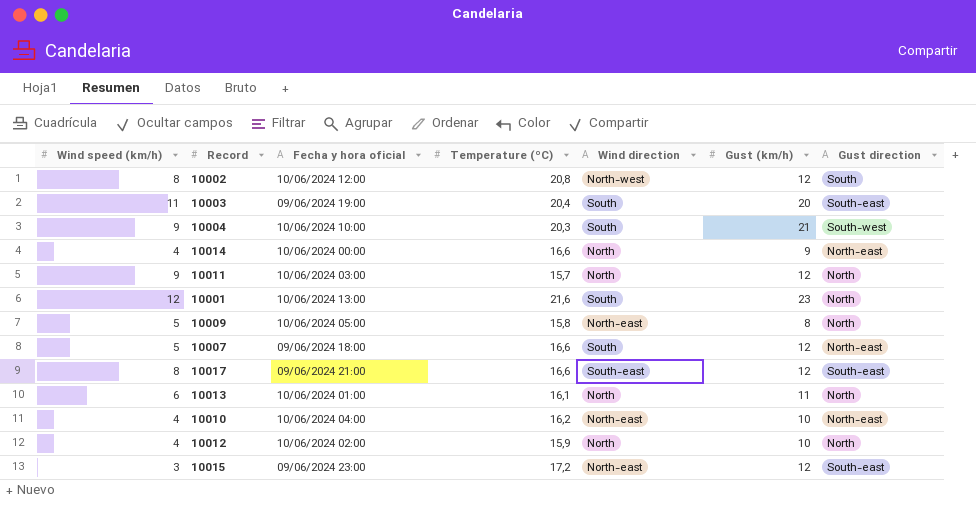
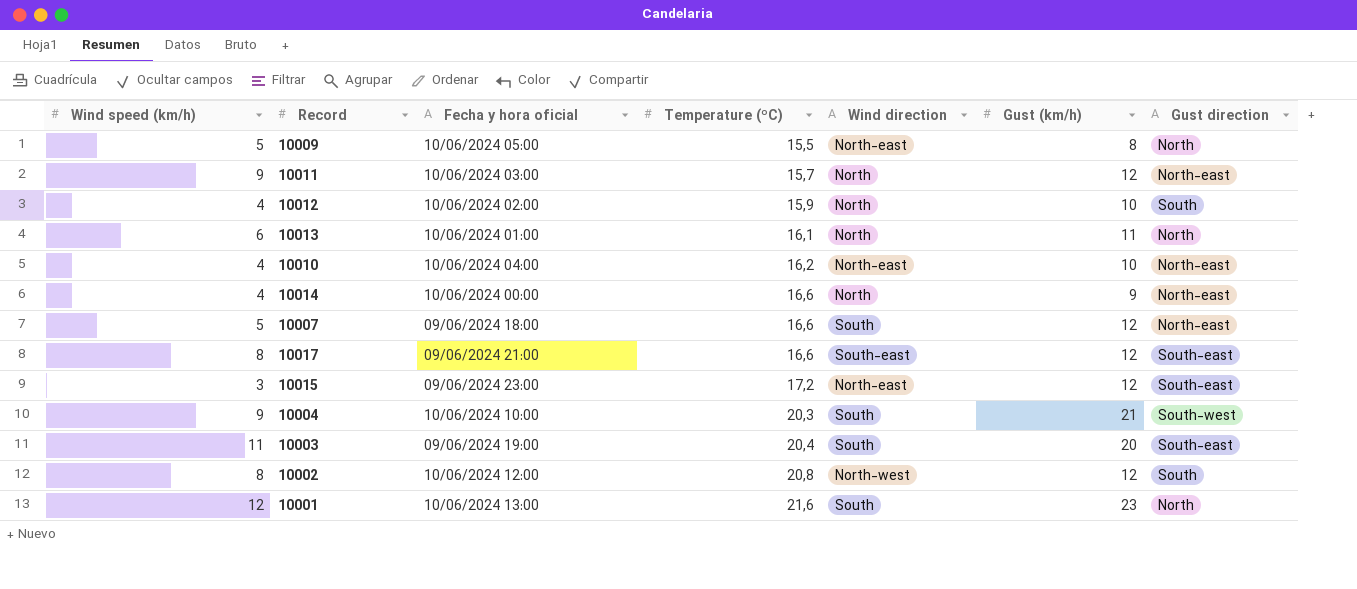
row order: none -> Temperature (ºC) ascending
10009 | Temperature (ºC): 15,8 -> 15,5
10011 | Gust direction: North -> North-east
10012 | Gust direction: North -> South

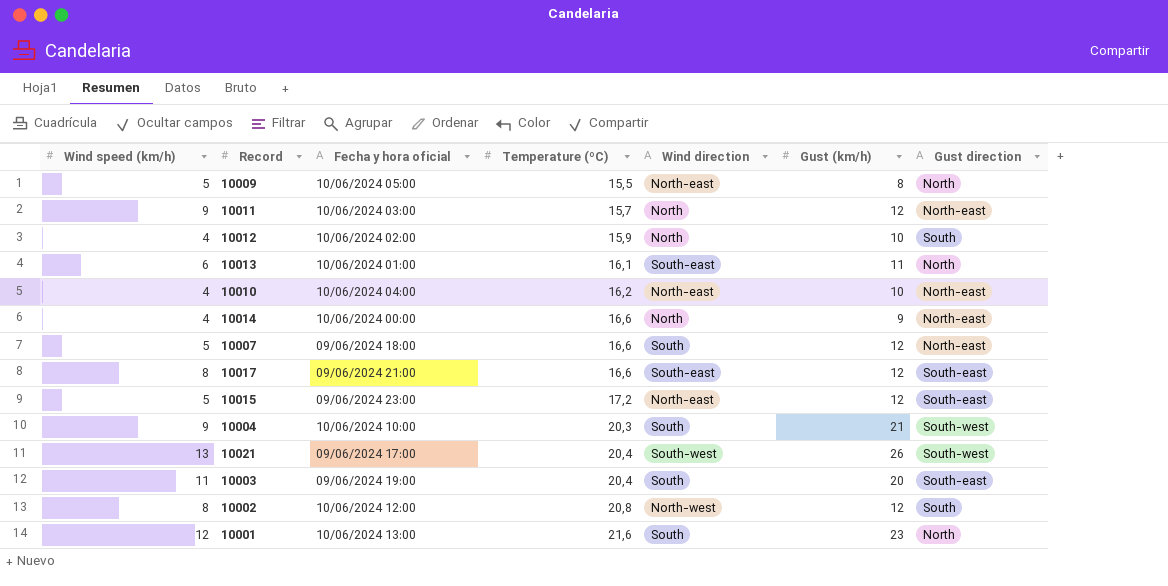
10013 | Wind direction: North -> South-east
10015 | Wind speed (km/h): 3 -> 5
row 10021: none -> 13 | 09/06/2024 17:00 | 20,4 | South-west | 26 | South-west

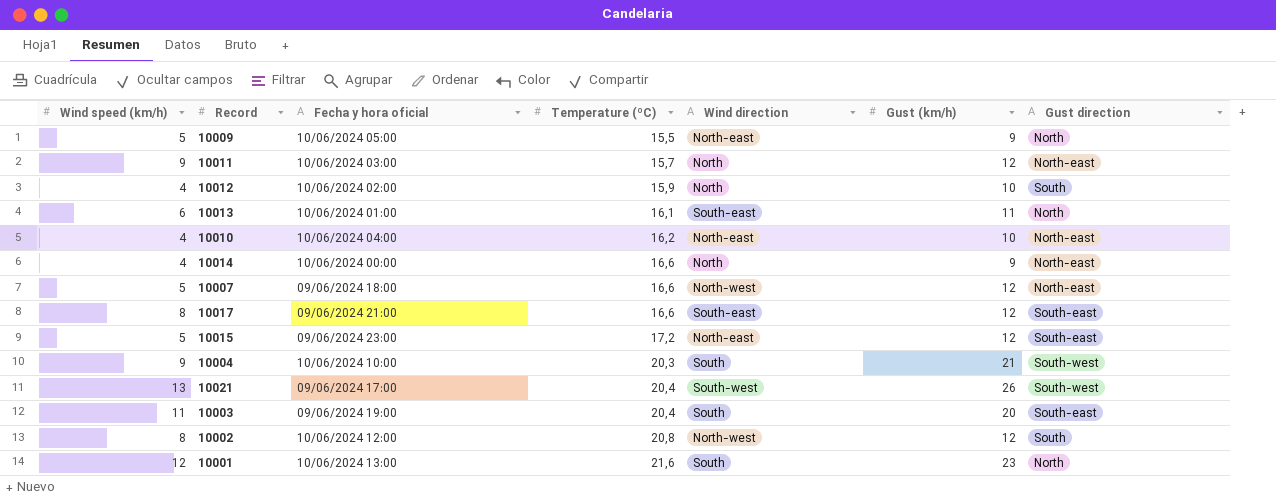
10009 | Gust (km/h): 8 -> 9
10007 | Wind direction: South -> North-west

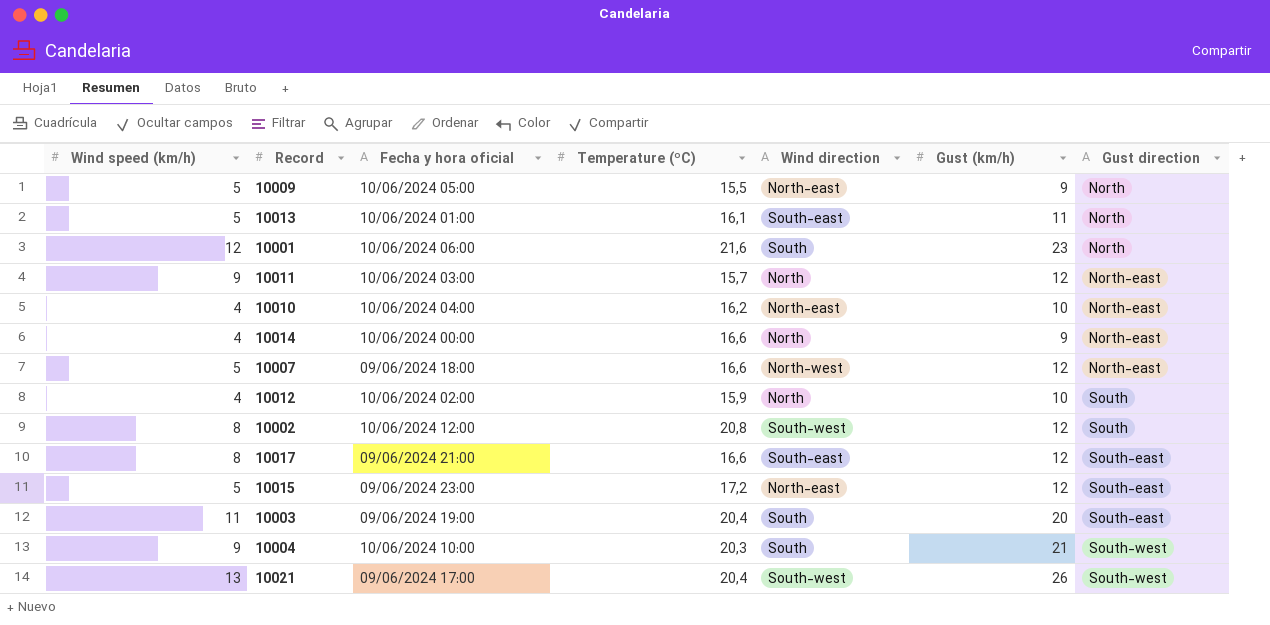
row order: Temperature (ºC) ascending -> Gust direction ascending
10013 | Wind speed (km/h): 6 -> 5
10001 | Fecha y hora oficial: 10/06/2024 13:00 -> 10/06/2024 06:00
10002 | Wind direction: North-west -> South-west

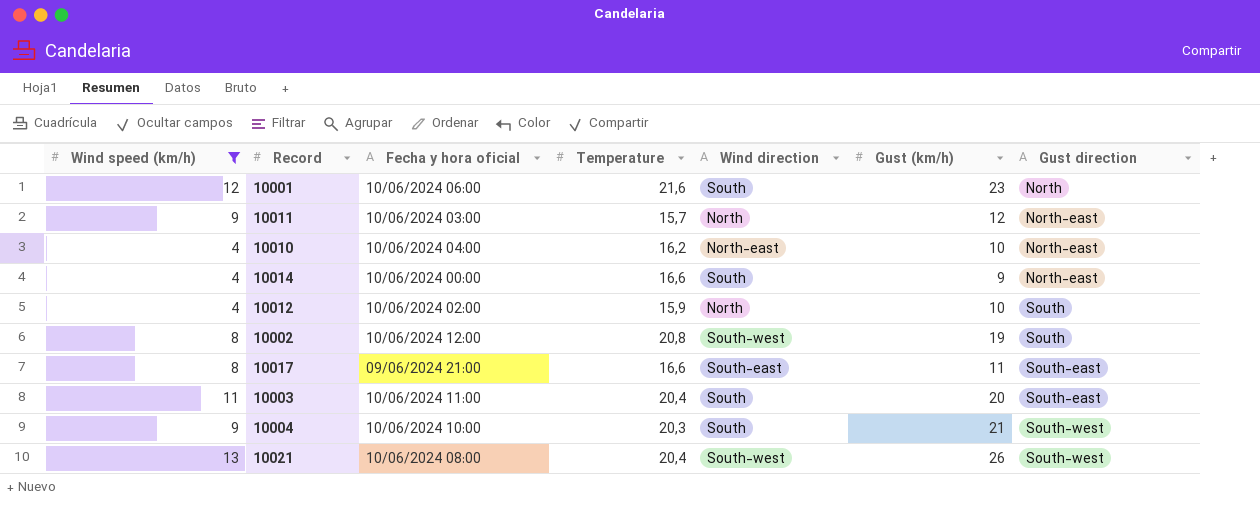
filter: none -> Wind speed (km/h) != 5
column name: Temperature (ºC) -> Temperature
10014 | Wind direction: North -> South
10002 | Gust (km/h): 12 -> 19
10017 | Gust (km/h): 12 -> 11
10003 | Fecha y hora oficial: 09/06/2024 19:00 -> 10/06/2024 11:00
10021 | Fecha y hora oficial: 09/06/2024 17:00 -> 10/06/2024 08:00

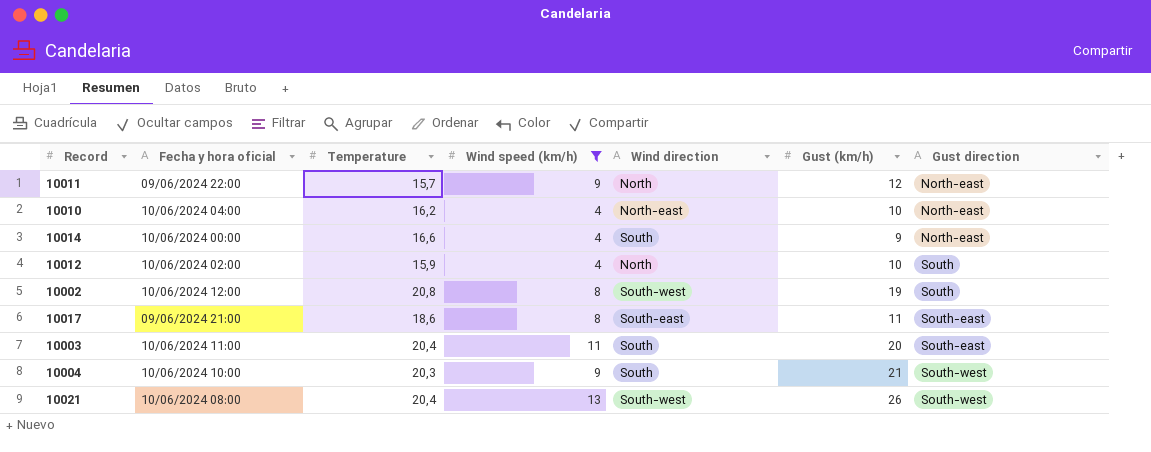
column Wind speed (km/h) | position: 1 -> 4
row 10001: 12 | 10/06/2024 06:00 | 21,6 | South | 23 | North -> none
10011 | Fecha y hora oficial: 10/06/2024 03:00 -> 09/06/2024 22:00
10017 | Temperature: 16,6 -> 18,6

